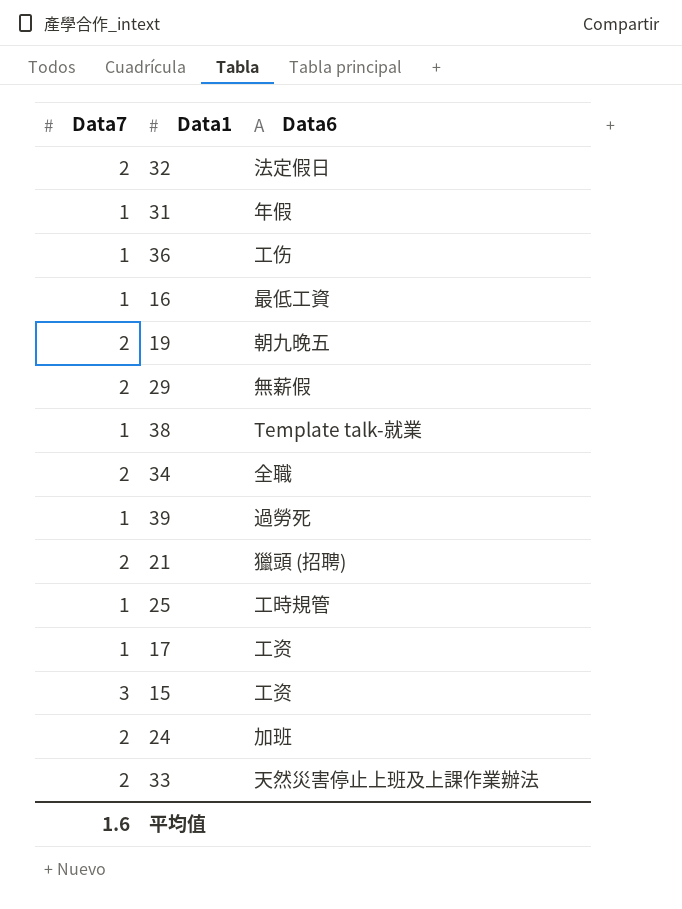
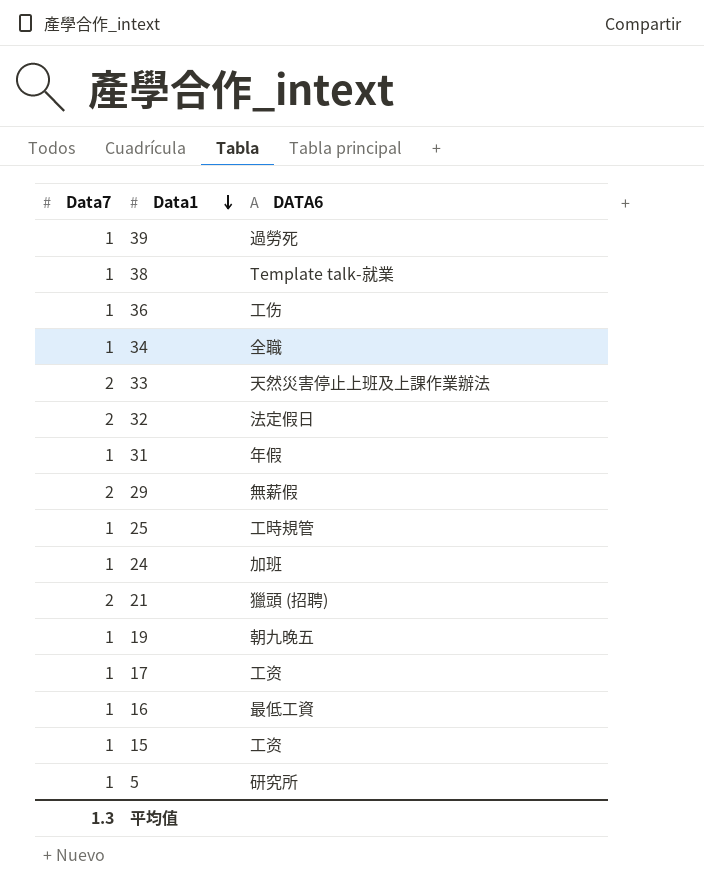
row order: none -> Data1 descending
column name: Data6 -> DATA6
34 | Data7: 2 -> 1
24 | Data7: 2 -> 1
19 | Data7: 2 -> 1
15 | Data7: 3 -> 1
row 5: none -> 1 | 研究所
平均值 | Data7: 1.6 -> 1.3

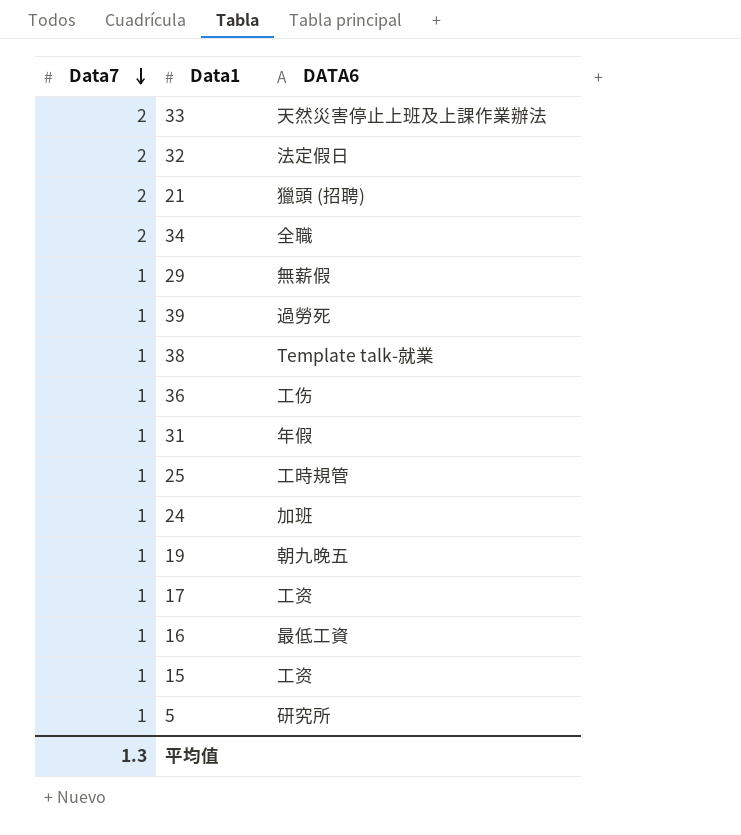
row order: Data1 descending -> Data7 descending
34 | Data7: 1 -> 2
29 | Data7: 2 -> 1

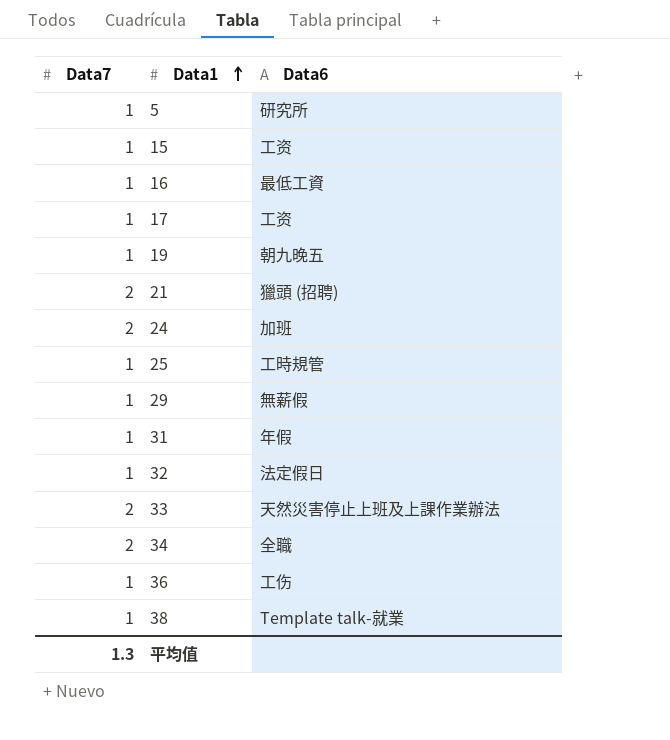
row order: Data7 descending -> Data1 ascending
column name: DATA6 -> Data6
row 39: 1 | 過勞死 -> none
24 | Data7: 1 -> 2
32 | Data7: 2 -> 1

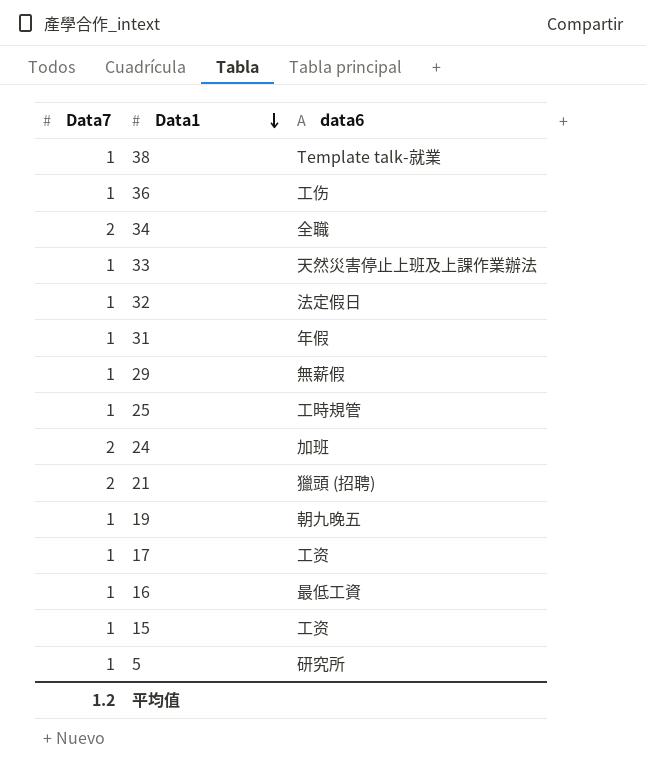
row order: Data1 ascending -> Data1 descending
column name: Data6 -> data6
33 | Data7: 2 -> 1
平均值 | Data7: 1.3 -> 1.2

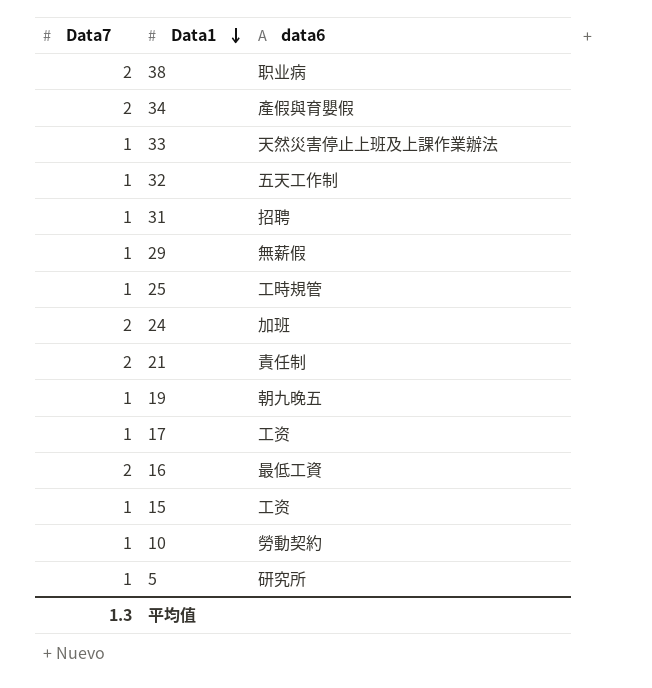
row 36: 1 | 工伤 -> none
38 | Data7: 1 -> 2
38 | data6: Template talk-就業 -> 职业病
34 | data6: 全職 -> 產假與育嬰假
32 | data6: 法定假日 -> 五天工作制
31 | data6: 年假 -> 招聘
21 | data6: 獵頭 (招聘) -> 責任制
16 | Data7: 1 -> 2
row 10: none -> 1 | 勞動契約
平均值 | Data7: 1.2 -> 1.3

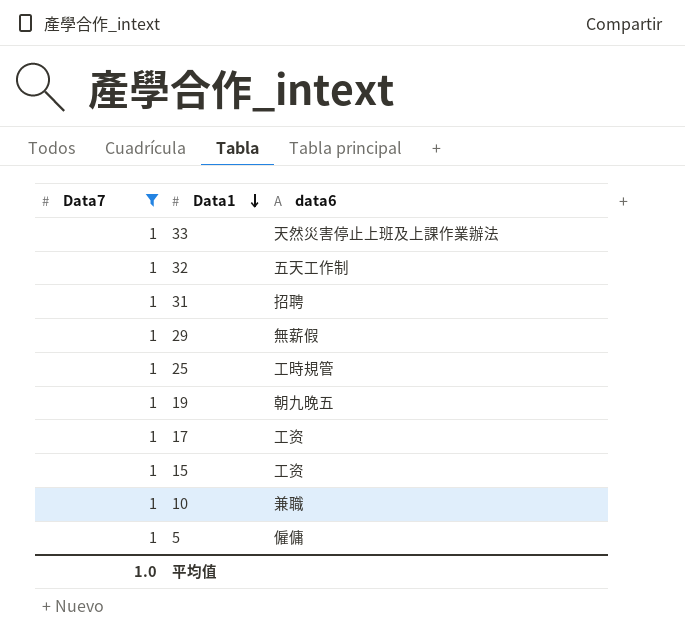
filter: none -> Data7 = 1
10 | data6: 勞動契約 -> 兼職
5 | data6: 研究所 -> 僱傭
平均值 | Data7: 1.3 -> 1.0

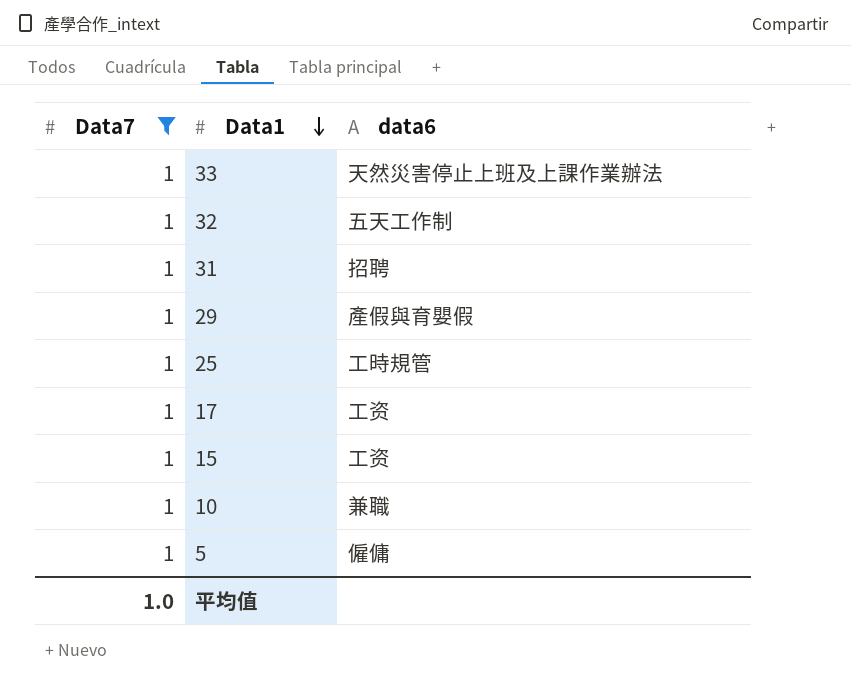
row 19: 1 | 朝九晚五 -> none
29 | data6: 無薪假 -> 產假與育嬰假

